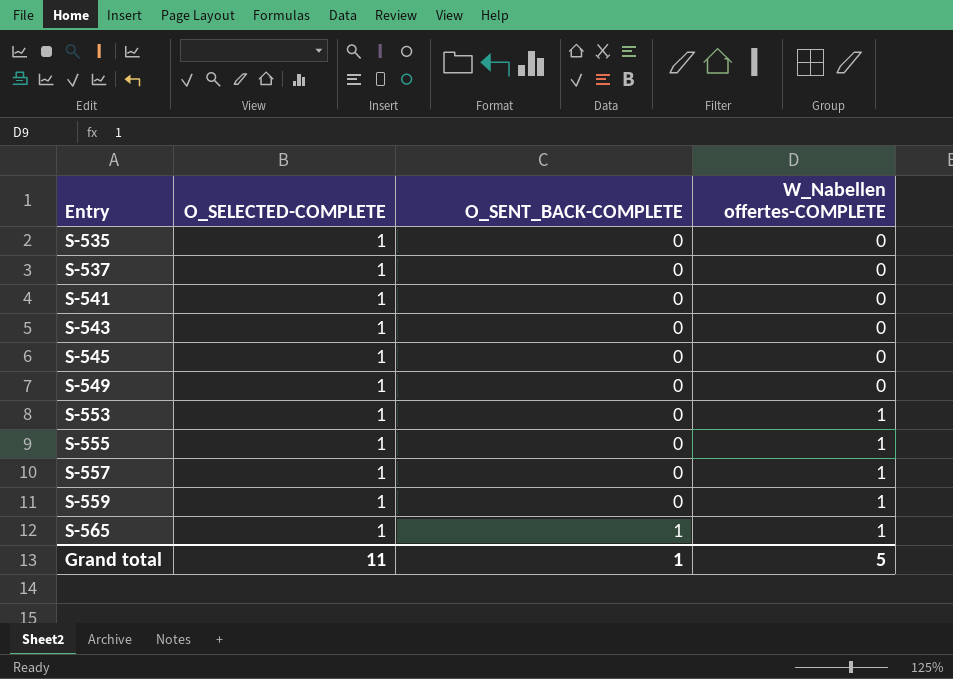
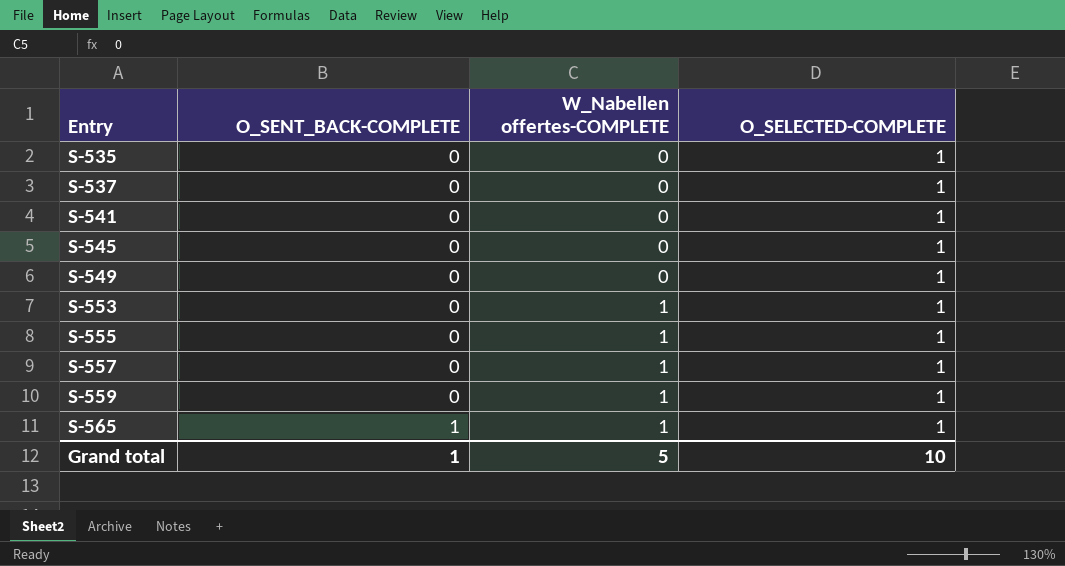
column O_SELECTED-COMPLETE | position: 2 -> 4
row S-543: 1 | 0 | 0 -> none
Grand total | O_SELECTED-COMPLETE: 11 -> 10

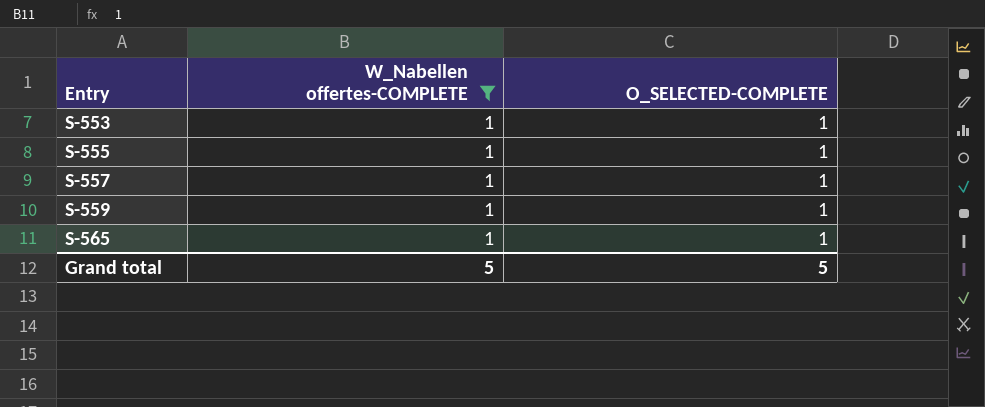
filter: none -> W_Nabellen offertes-COMPLETE = 1
column O_SENT_BACK-COMPLETE | position: 2 -> none
Grand total | O_SELECTED-COMPLETE: 10 -> 5

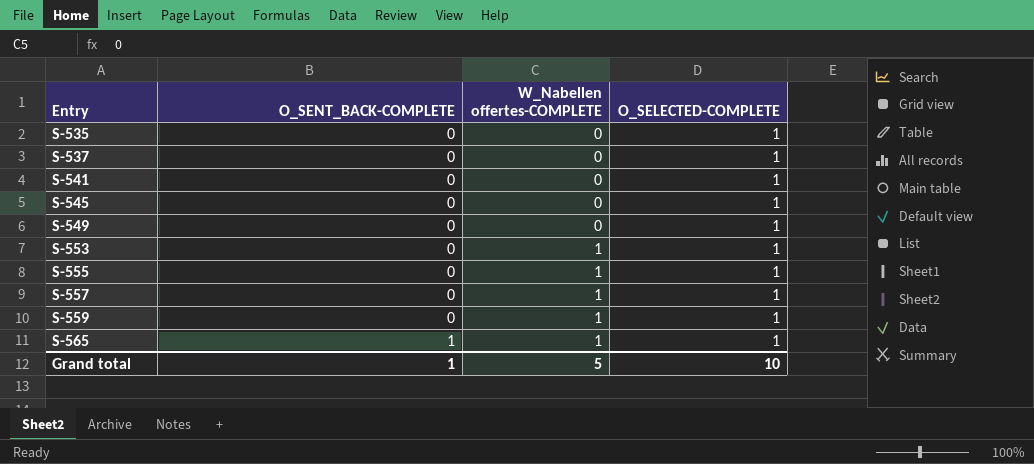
filter: W_Nabellen offertes-COMPLETE = 1 -> none
column O_SENT_BACK-COMPLETE | position: none -> 2
Grand total | O_SELECTED-COMPLETE: 5 -> 10

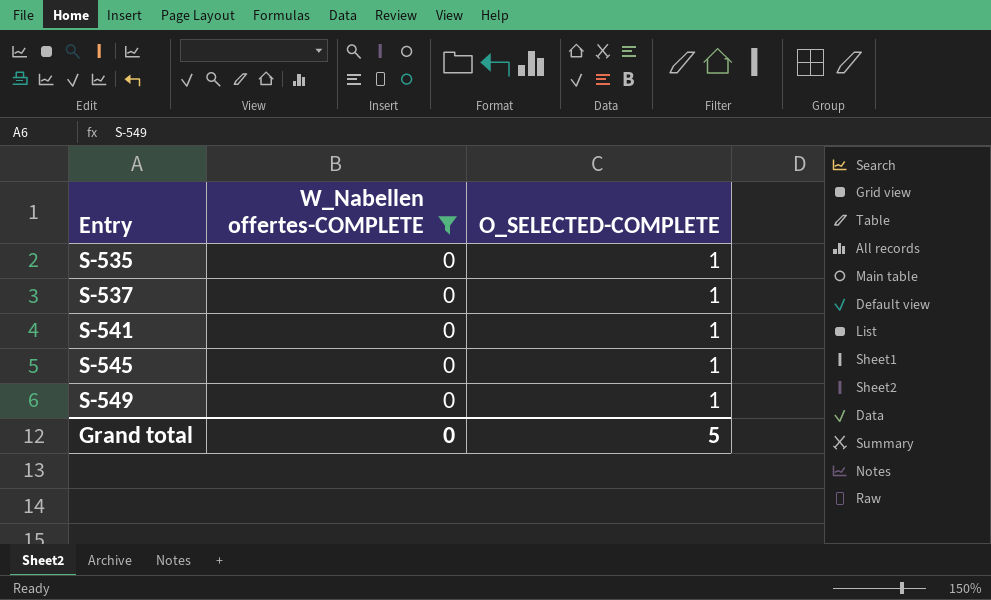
filter: none -> W_Nabellen offertes-COMPLETE = 0
column O_SENT_BACK-COMPLETE | position: 2 -> none
Grand total | W_Nabellen offertes-COMPLETE: 5 -> 0
Grand total | O_SELECTED-COMPLETE: 10 -> 5

